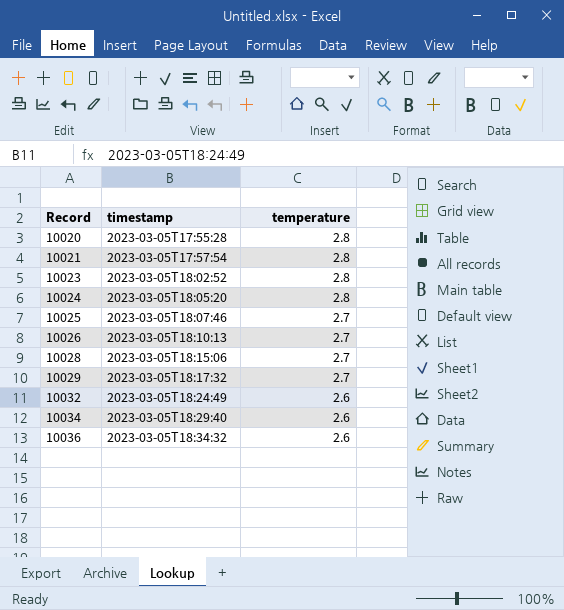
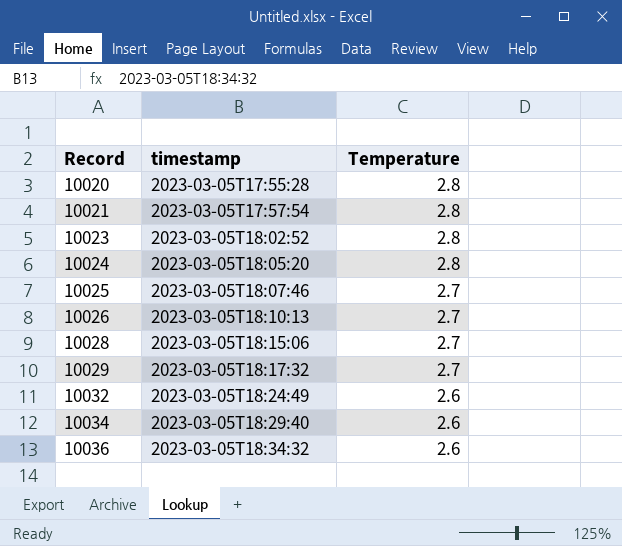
column name: temperature -> Temperature

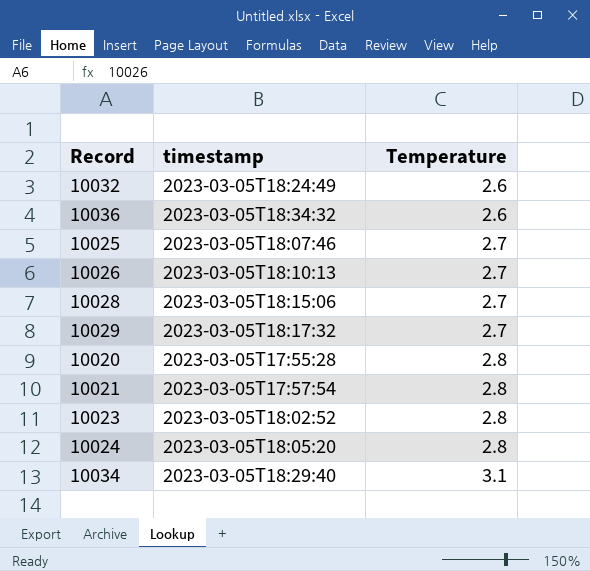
row order: Record ascending -> Temperature ascending
10034 | Temperature: 2.6 -> 3.1

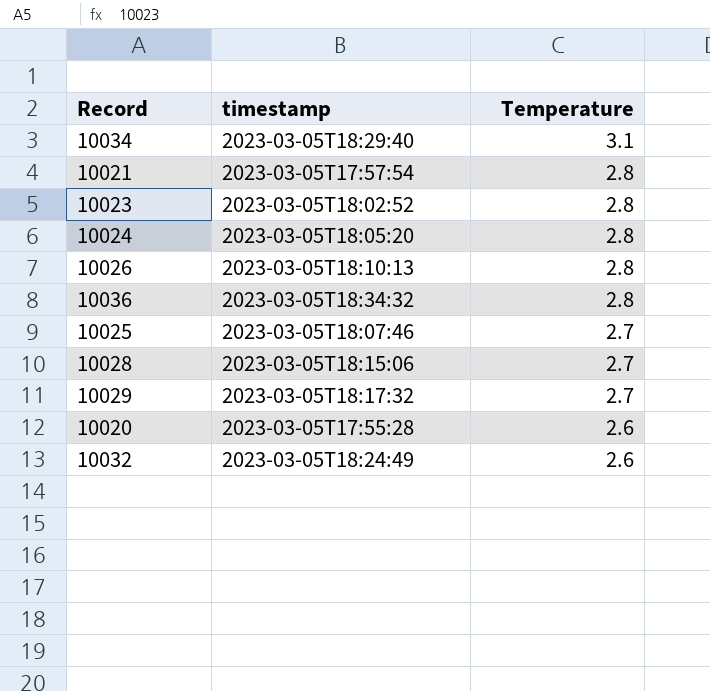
row order: Temperature ascending -> Temperature descending
10026 | Temperature: 2.7 -> 2.8
10036 | Temperature: 2.6 -> 2.8
10020 | Temperature: 2.8 -> 2.6

